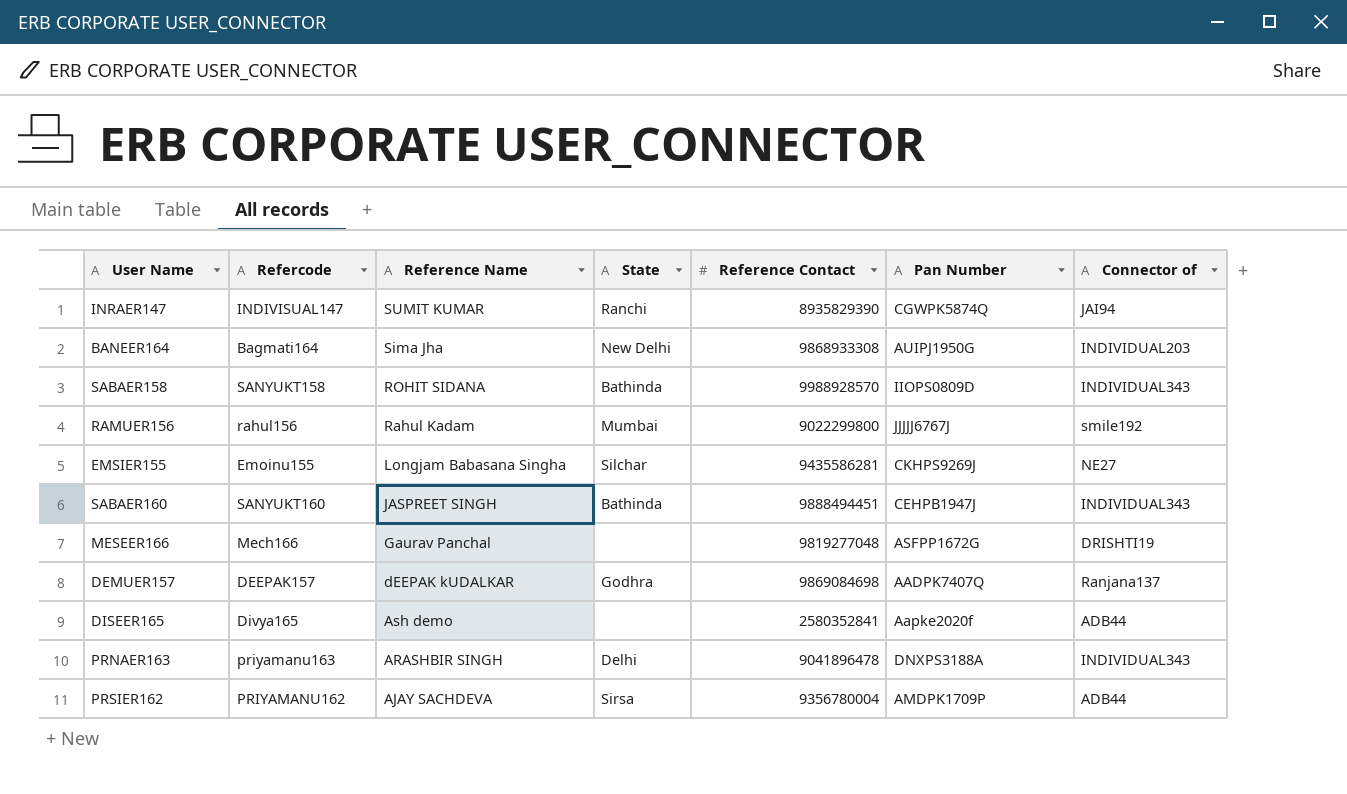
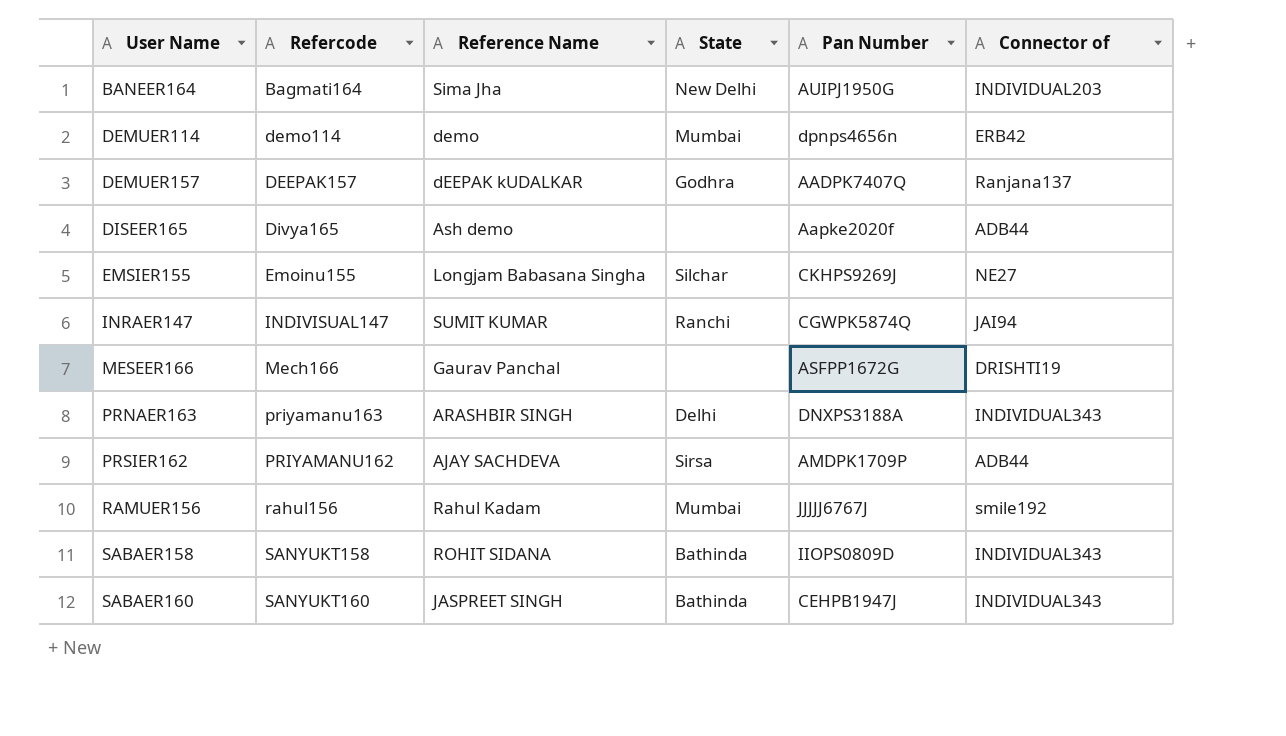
row order: Reference Name descending -> User Name ascending
column Reference Contact | position: 5 -> none
row DEMUER114: none -> demo114 | demo | Mumbai | dpnps4656n | ERB42

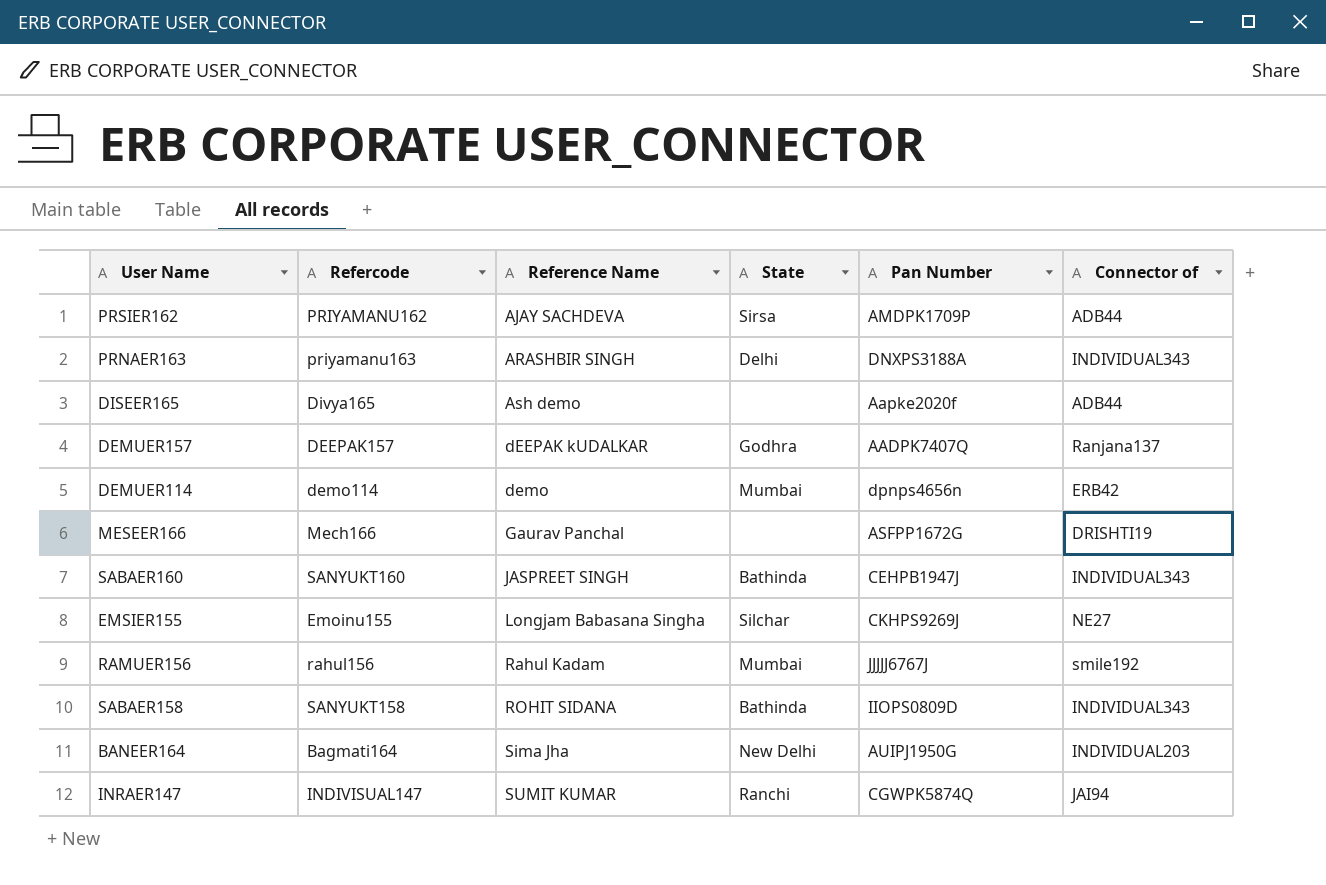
row order: User Name ascending -> Reference Name ascending

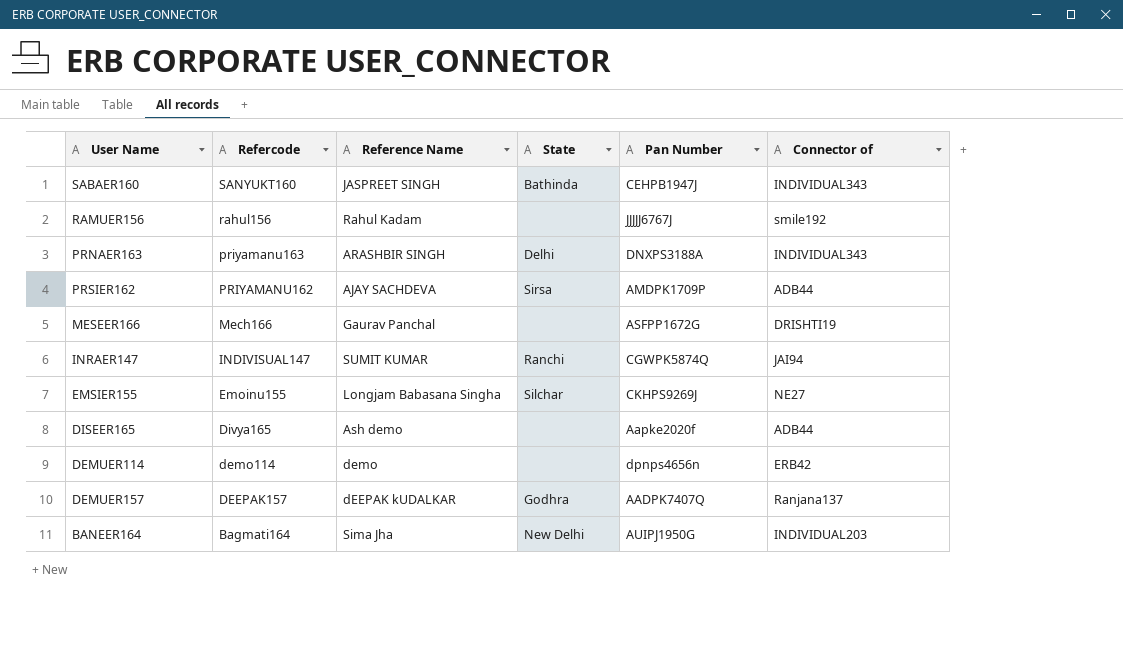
row order: Reference Name ascending -> Refercode descending
row SABAER158: SANYUKT158 | ROHIT SIDANA | Bathinda | IIOPS0809D | INDIVIDUAL343 -> none
RAMUER156 | State: Mumbai -> none
DEMUER114 | State: Mumbai -> none

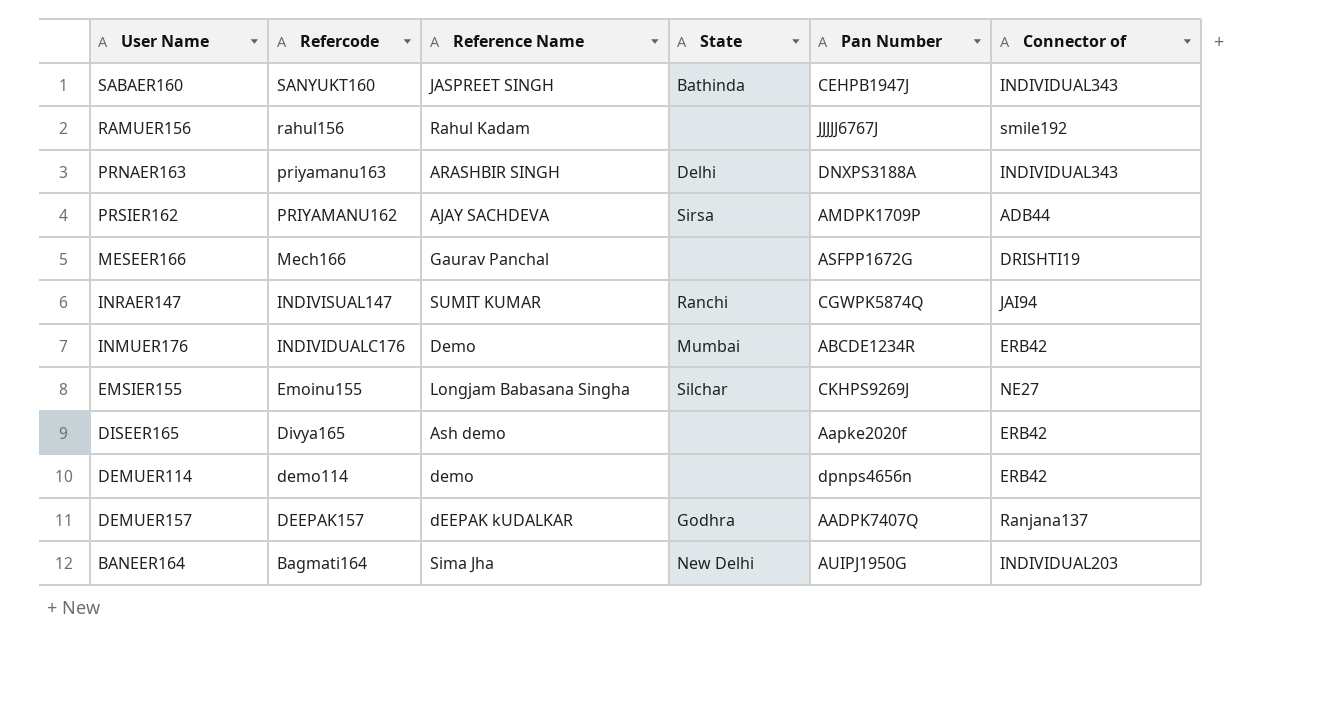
row INMUER176: none -> INDIVIDUALC176 | Demo | Mumbai | ABCDE1234R | ERB42
DISEER165 | Connector of: ADB44 -> ERB42

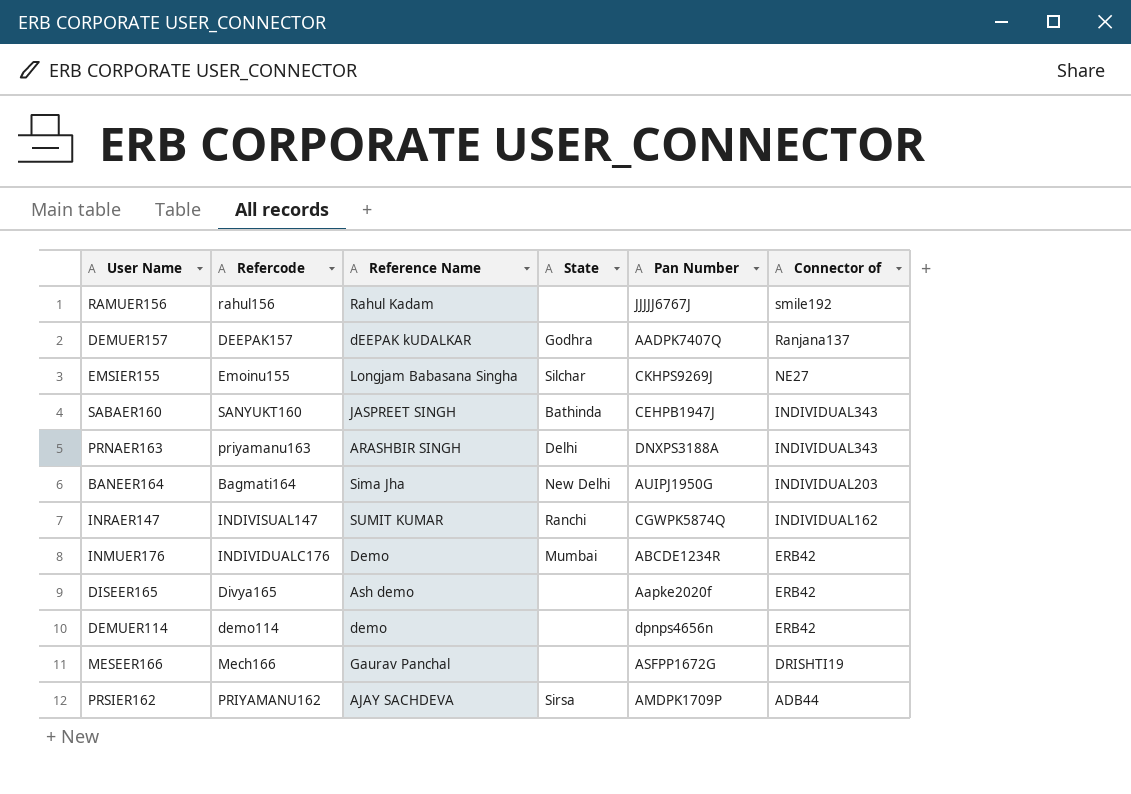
row order: Refercode descending -> Connector of descending
INRAER147 | Connector of: JAI94 -> INDIVIDUAL162

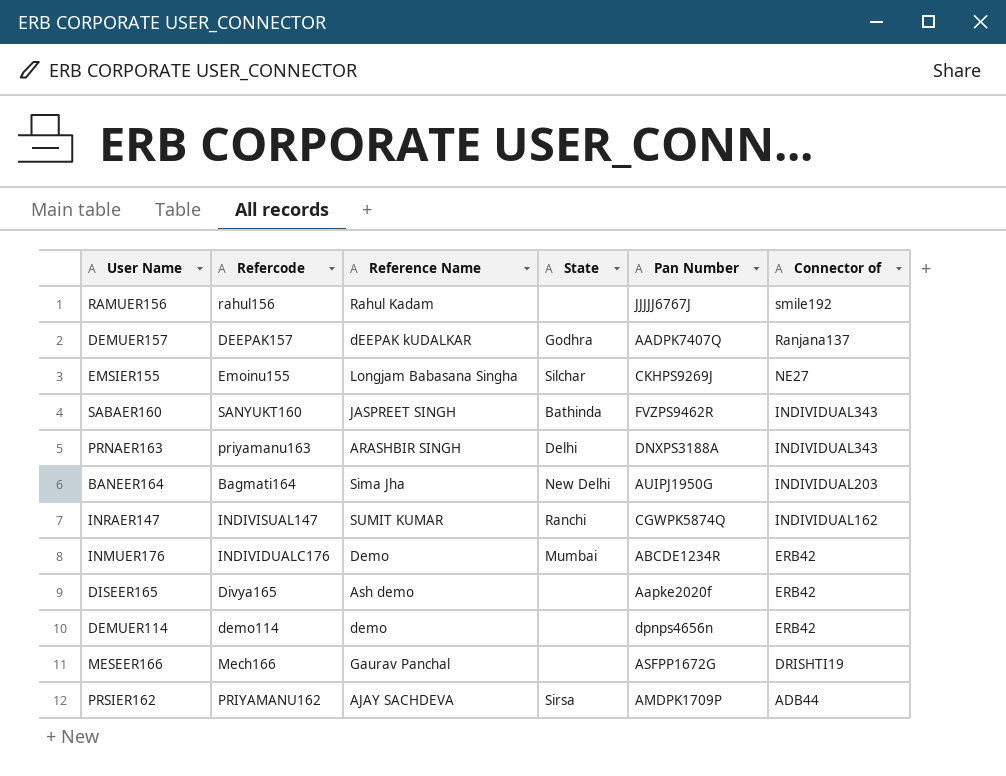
SABAER160 | Pan Number: CEHPB1947J -> FVZPS9462R

